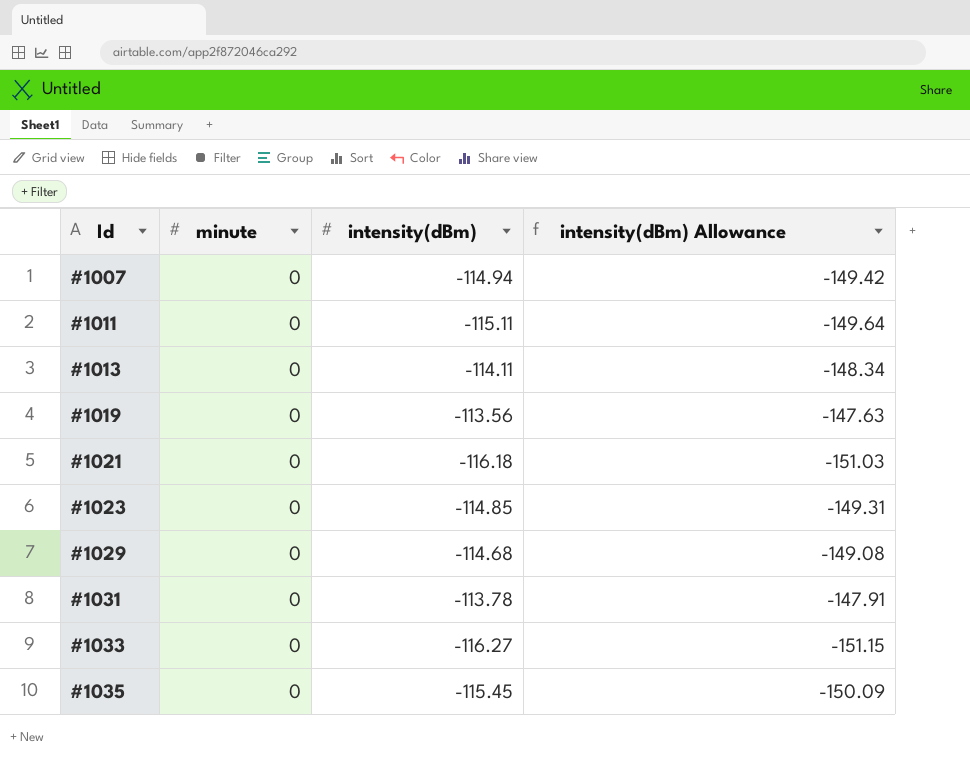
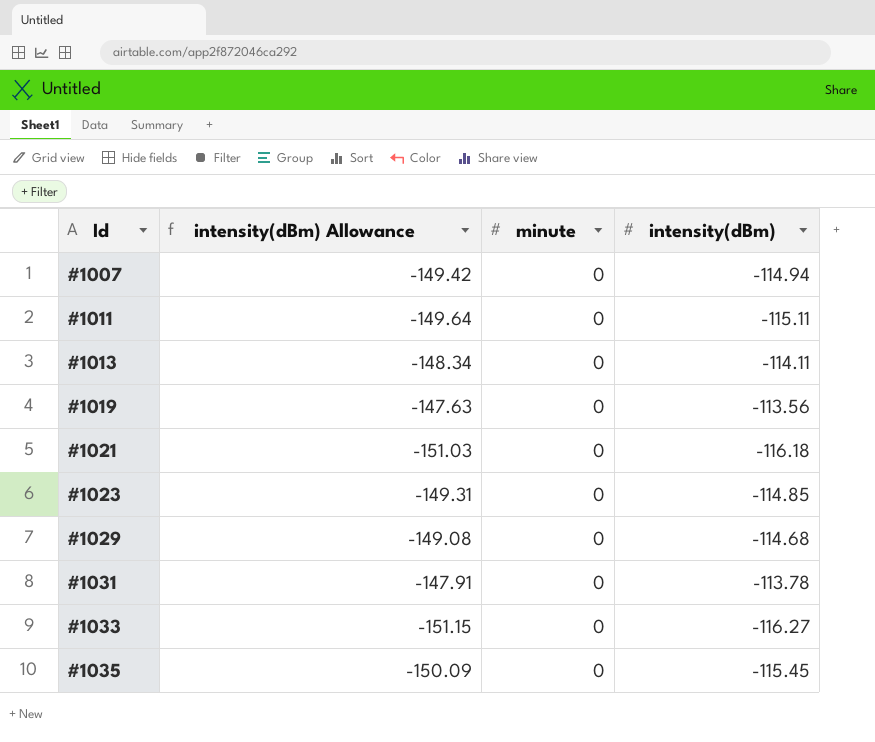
column intensity(dBm) Allowance | position: 4 -> 2

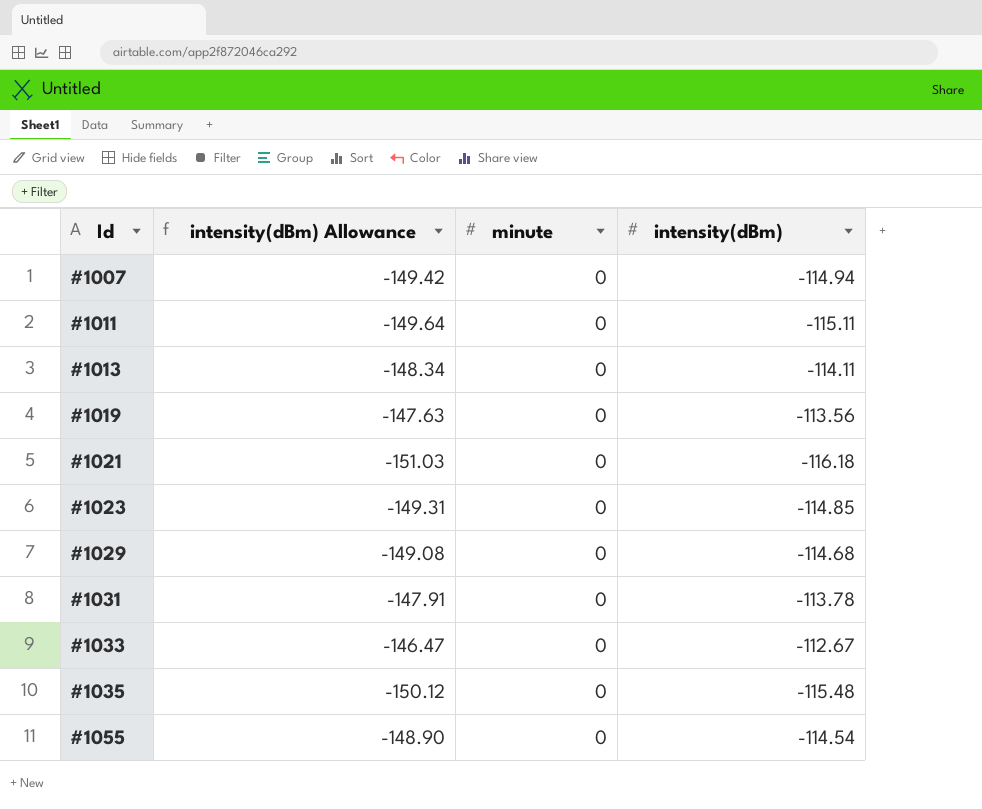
#1033 | intensity(dBm) Allowance: -151.15 -> -146.47
#1033 | intensity(dBm): -116.27 -> -112.67
#1035 | intensity(dBm) Allowance: -150.09 -> -150.12
#1035 | intensity(dBm): -115.45 -> -115.48
row #1055: none -> -148.90 | 0 | -114.54

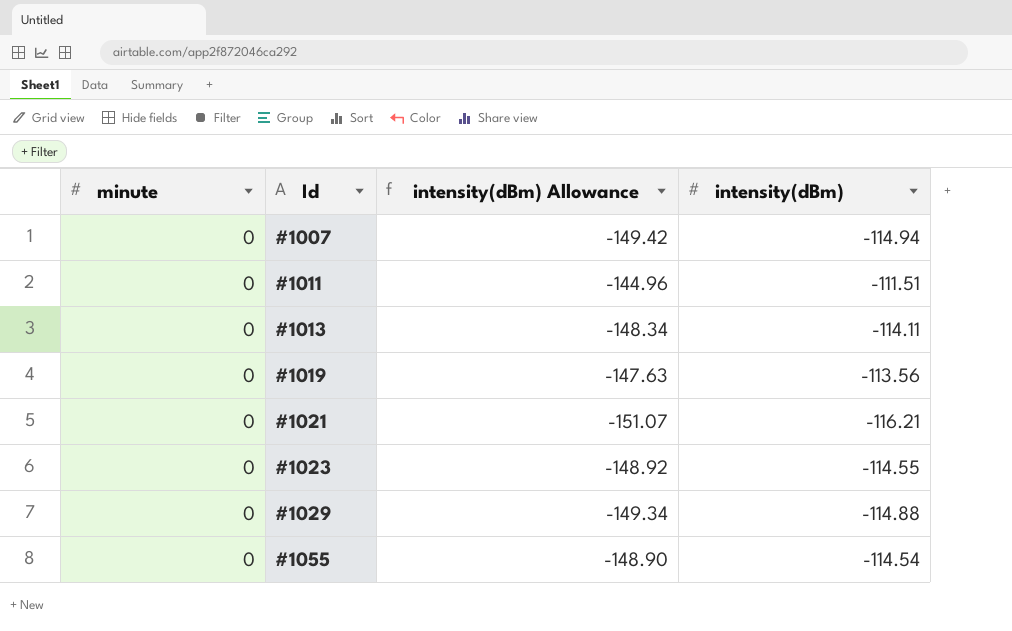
column minute | position: 3 -> 1
row #1031: -147.91 | 0 | -113.78 -> none
row #1033: -146.47 | 0 | -112.67 -> none
row #1035: -150.12 | 0 | -115.48 -> none
#1011 | intensity(dBm) Allowance: -149.64 -> -144.96
#1011 | intensity(dBm): -115.11 -> -111.51
#1021 | intensity(dBm) Allowance: -151.03 -> -151.07
#1021 | intensity(dBm): -116.18 -> -116.21
#1023 | intensity(dBm) Allowance: -149.31 -> -148.92
#1023 | intensity(dBm): -114.85 -> -114.55
#1029 | intensity(dBm) Allowance: -149.08 -> -149.34
#1029 | intensity(dBm): -114.68 -> -114.88

